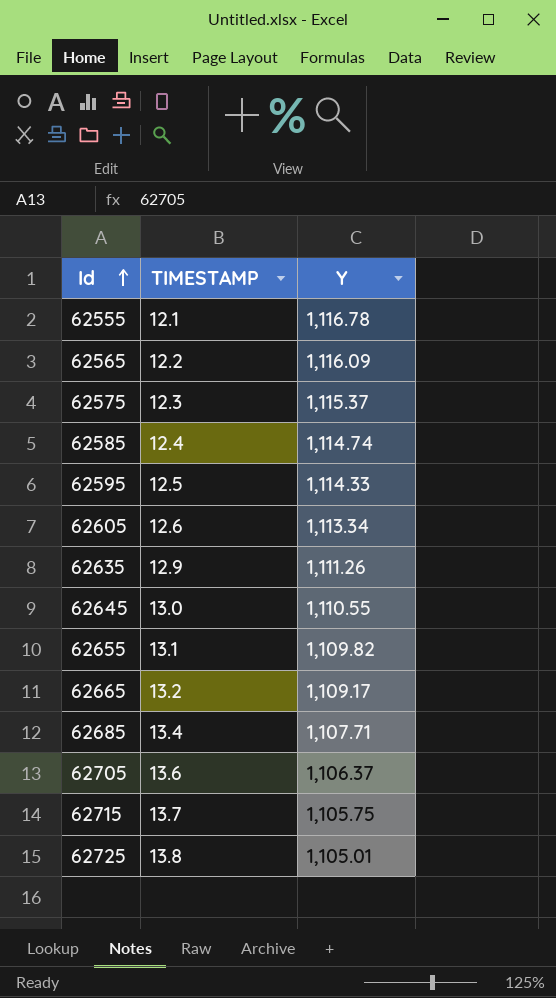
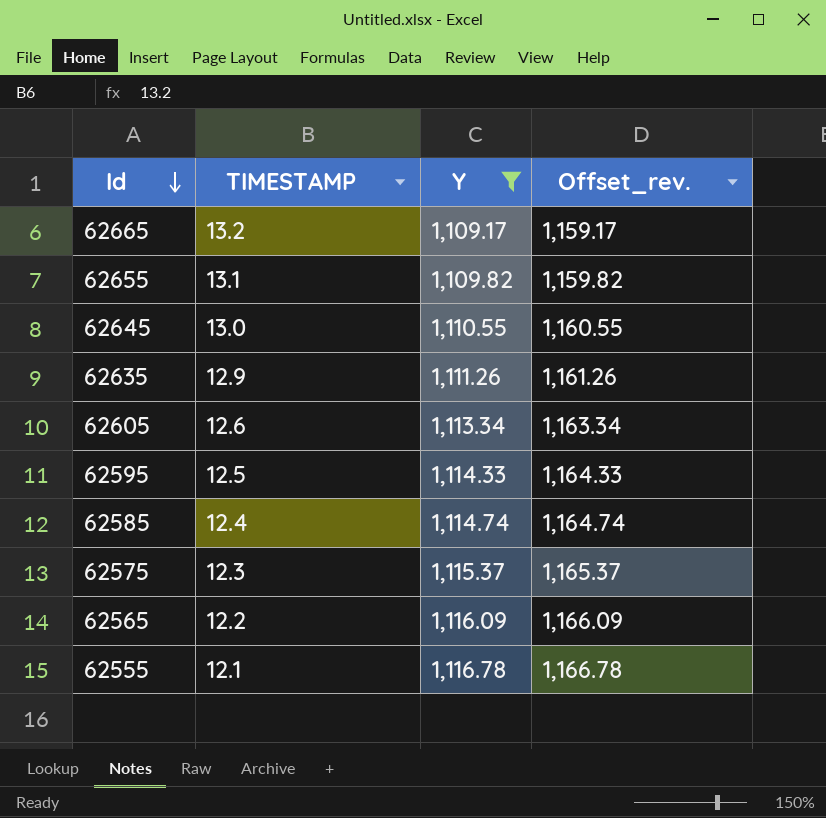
filter: none -> Y >= 1,109.17
row order: Id ascending -> Id descending
column Offset_rev. | formula: none -> [Y] + 50

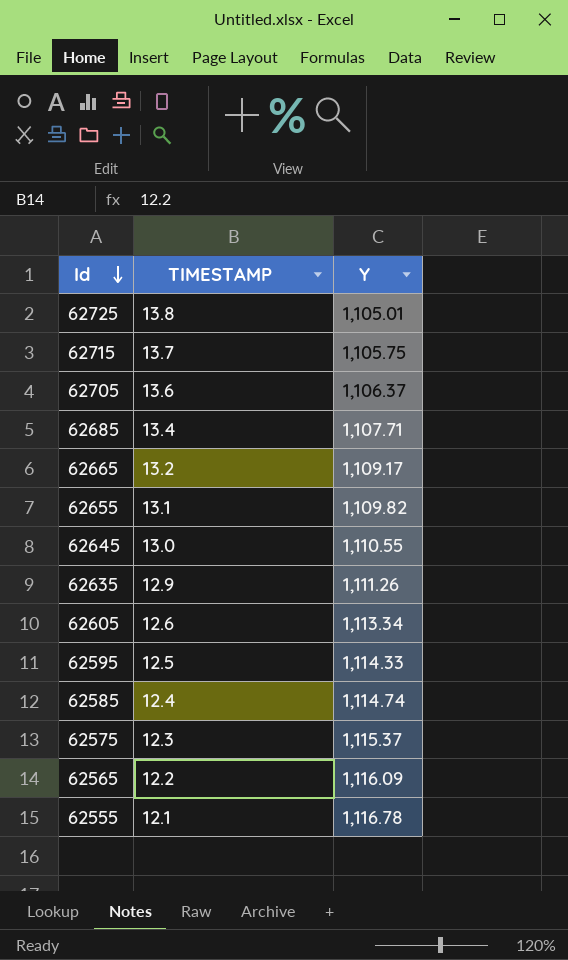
filter: Y >= 1,109.17 -> none
column Offset_rev. | formula: [Y] + 50 -> none

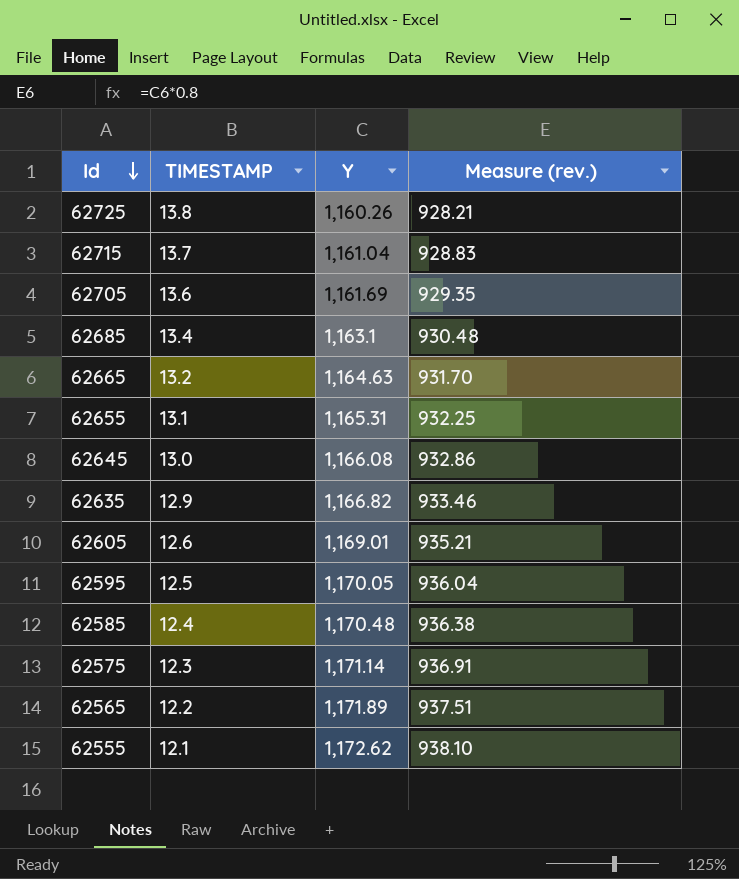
column Measure (rev.) | formula: none -> [Y] * 0.8
62725 | Y: 1,105.01 -> 1,160.26
62715 | Y: 1,105.75 -> 1,161.04
62705 | Y: 1,106.37 -> 1,161.69
62685 | Y: 1,107.71 -> 1,163.1
62665 | Y: 1,109.17 -> 1,164.63
62655 | Y: 1,109.82 -> 1,165.31
62645 | Y: 1,110.55 -> 1,166.08
62635 | Y: 1,111.26 -> 1,166.82
62605 | Y: 1,113.34 -> 1,169.01
62595 | Y: 1,114.33 -> 1,170.05
62585 | Y: 1,114.74 -> 1,170.48
62575 | Y: 1,115.37 -> 1,171.14
62565 | Y: 1,116.09 -> 1,171.89
62555 | Y: 1,116.78 -> 1,172.62

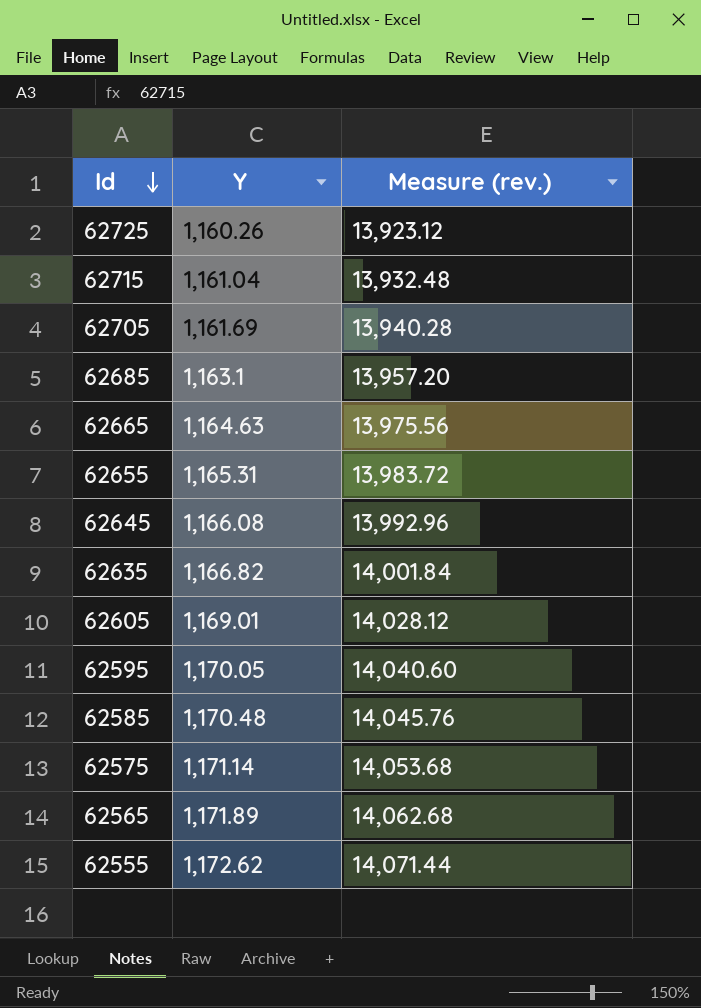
column TIMESTAMP | position: 2 -> none
column Measure (rev.) | formula: [Y] * 0.8 -> [Y] * 12

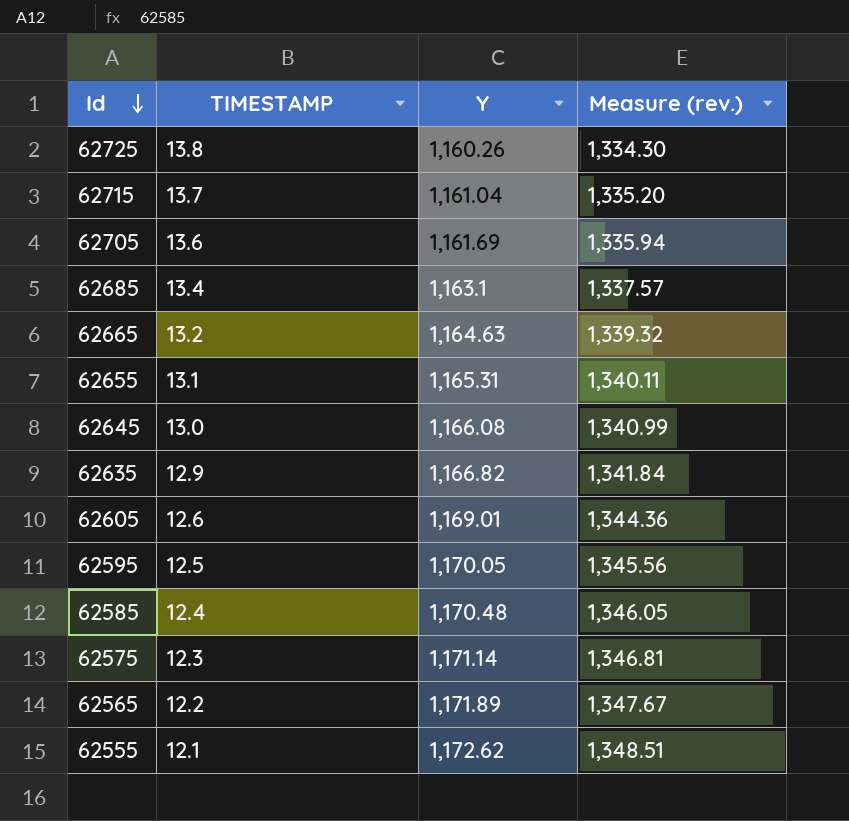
column TIMESTAMP | position: none -> 2
column Measure (rev.) | formula: [Y] * 12 -> [Y] * 1.15

